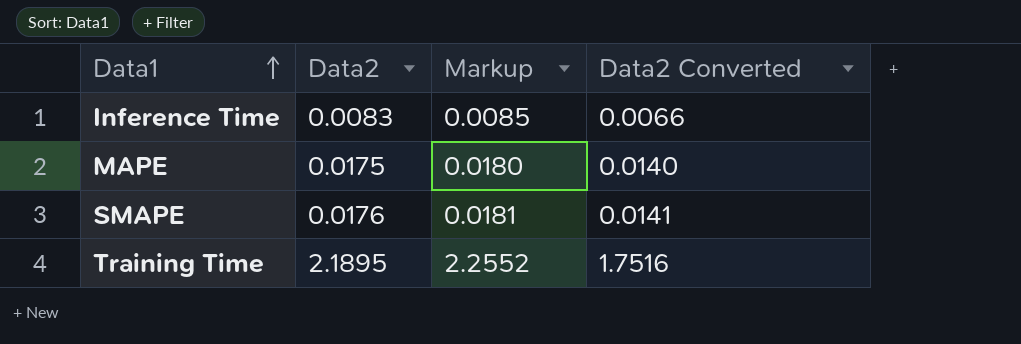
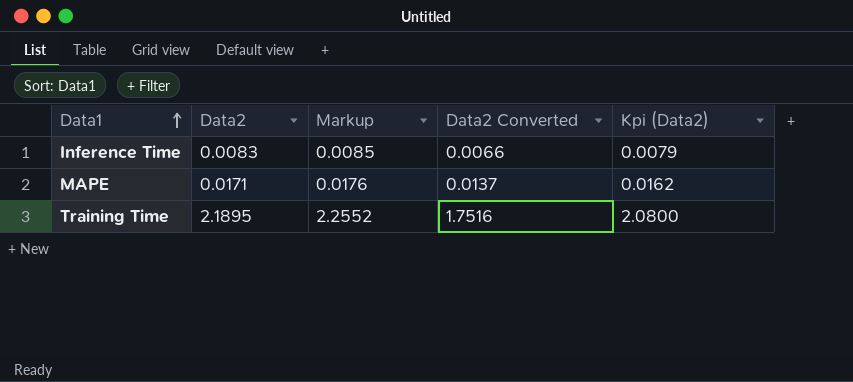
column Kpi (Data2) | formula: none -> [Data2] * 0.95
row SMAPE: 0.0176 | 0.0181 | 0.0141 -> none
MAPE | Data2: 0.0175 -> 0.0171
MAPE | Markup: 0.0180 -> 0.0176
MAPE | Data2 Converted: 0.0140 -> 0.0137

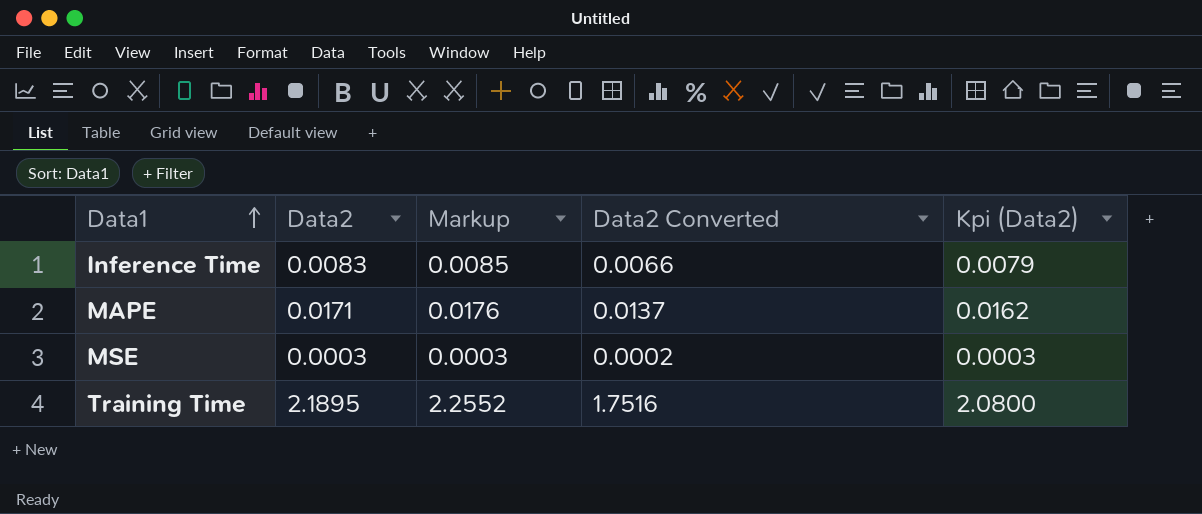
row MSE: none -> 0.0003 | 0.0003 | 0.0002 | 0.0003

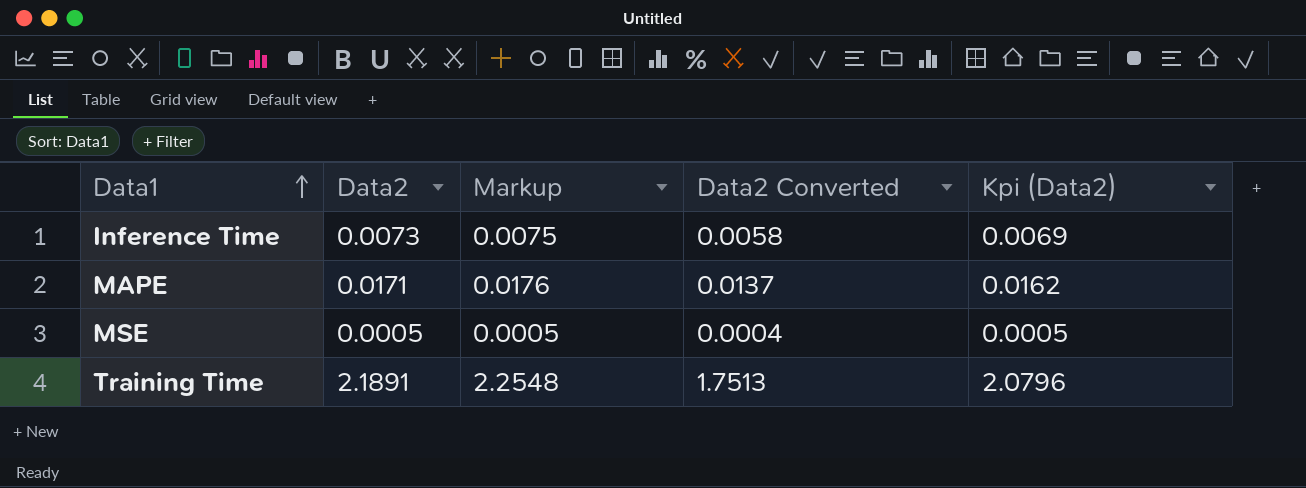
Inference Time | Data2: 0.0083 -> 0.0073
Inference Time | Markup: 0.0085 -> 0.0075
Inference Time | Data2 Converted: 0.0066 -> 0.0058
Inference Time | Kpi (Data2): 0.0079 -> 0.0069
MSE | Data2: 0.0003 -> 0.0005
MSE | Markup: 0.0003 -> 0.0005
MSE | Data2 Converted: 0.0002 -> 0.0004
MSE | Kpi (Data2): 0.0003 -> 0.0005
Training Time | Data2: 2.1895 -> 2.1891
Training Time | Markup: 2.2552 -> 2.2548
Training Time | Data2 Converted: 1.7516 -> 1.7513
Training Time | Kpi (Data2): 2.0800 -> 2.0796

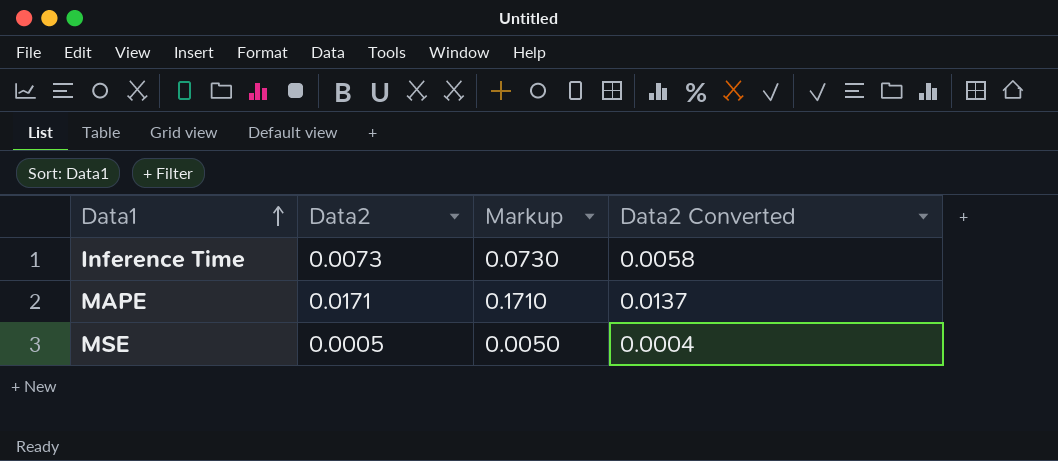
column Kpi (Data2) | formula: [Data2] * 0.95 -> none
column Markup | formula: [Data2] * 1.03 -> [Data2] * 10
row Training Time: 2.1891 | 2.2548 | 1.7513 | 2.0796 -> none

